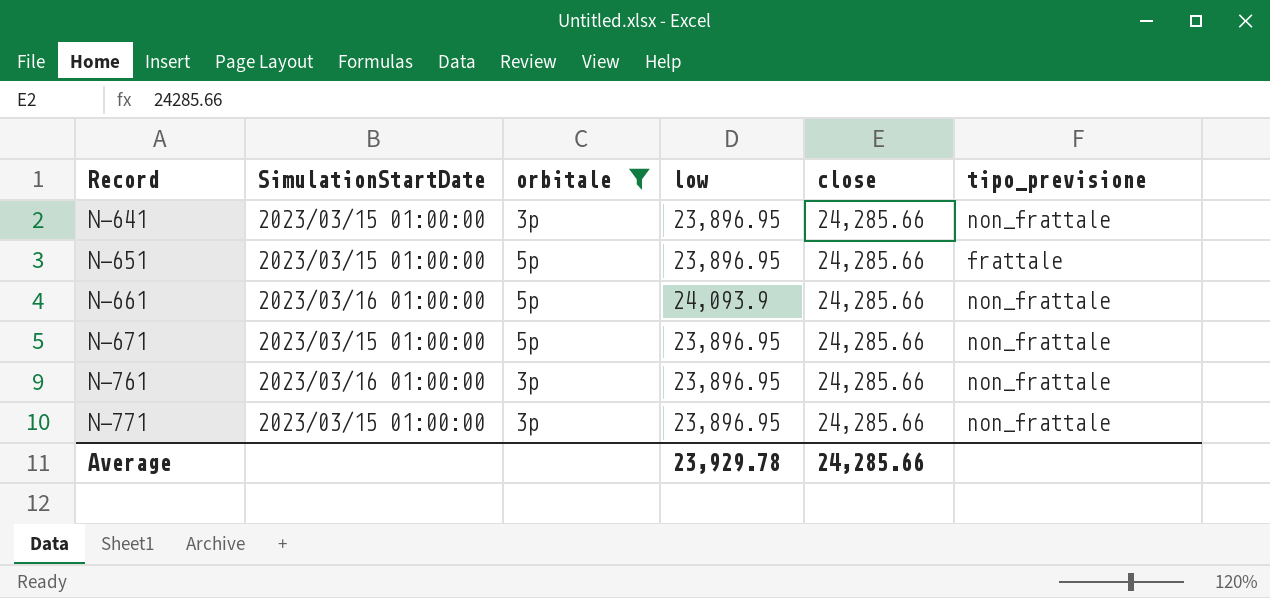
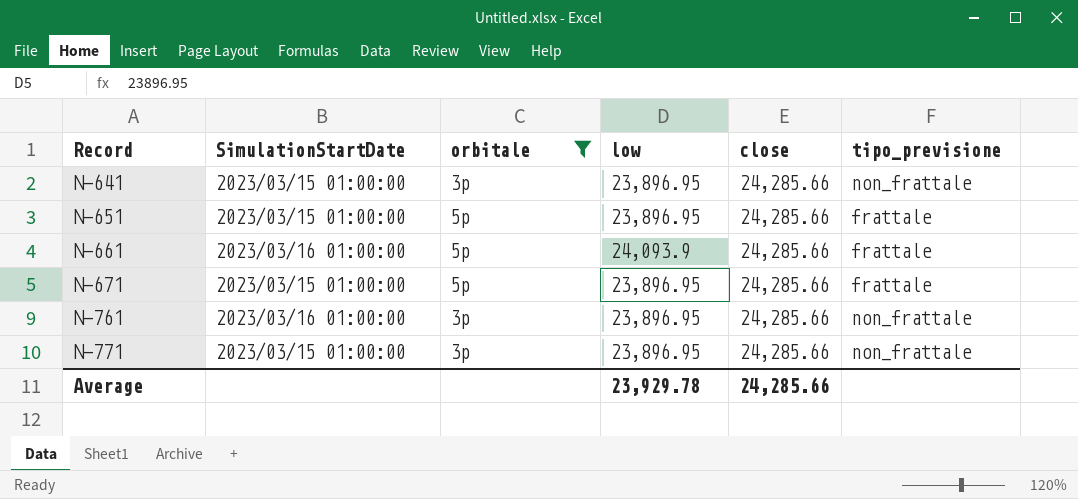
N-661 | tipo_previsione: non_frattale -> frattale
N-671 | tipo_previsione: non_frattale -> frattale

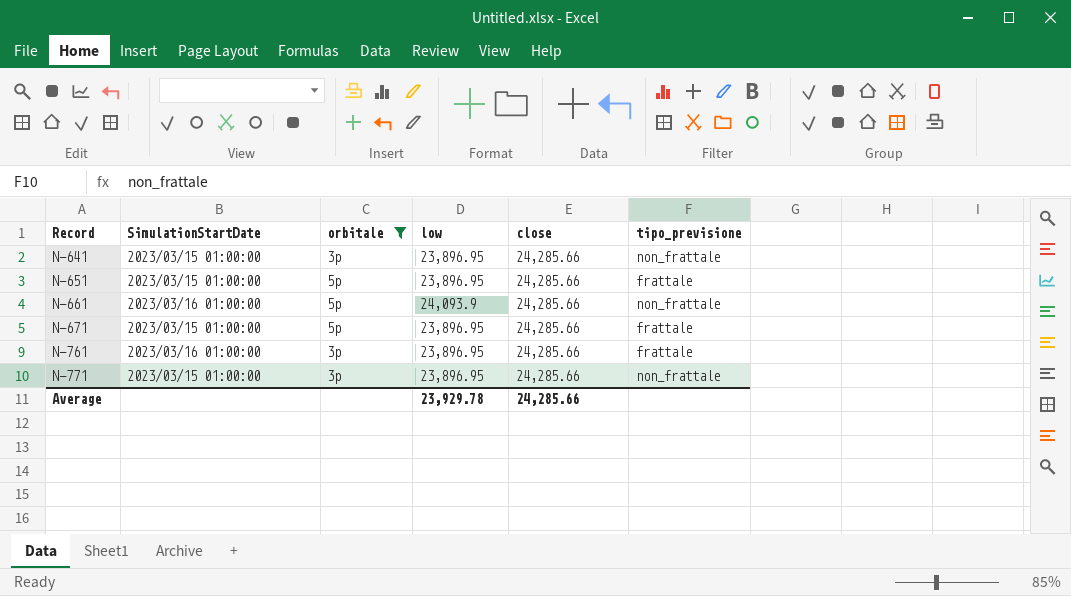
N-661 | tipo_previsione: frattale -> non_frattale
N-761 | tipo_previsione: non_frattale -> frattale

